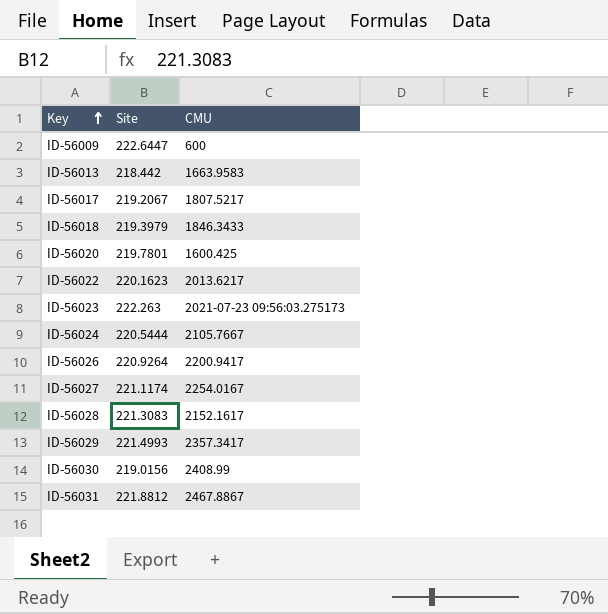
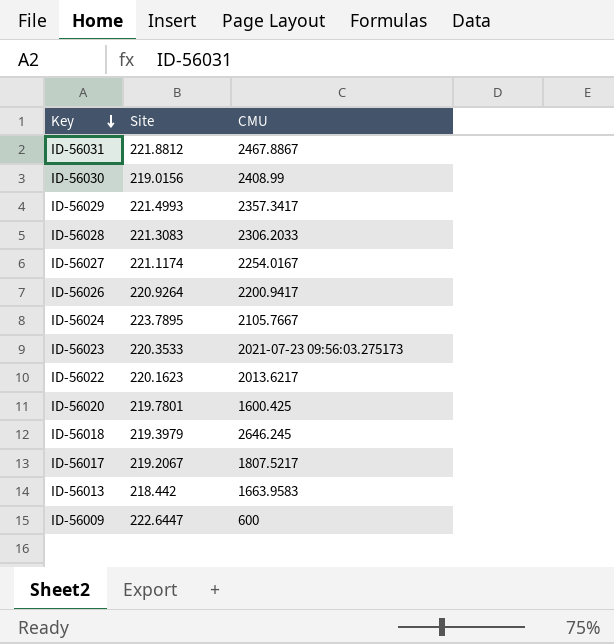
row order: Key ascending -> Key descending
ID-56028 | CMU: 2152.1617 -> 2306.2033
ID-56024 | Site: 220.5444 -> 223.7895
ID-56023 | Site: 222.263 -> 220.3533
ID-56018 | CMU: 1846.3433 -> 2646.245

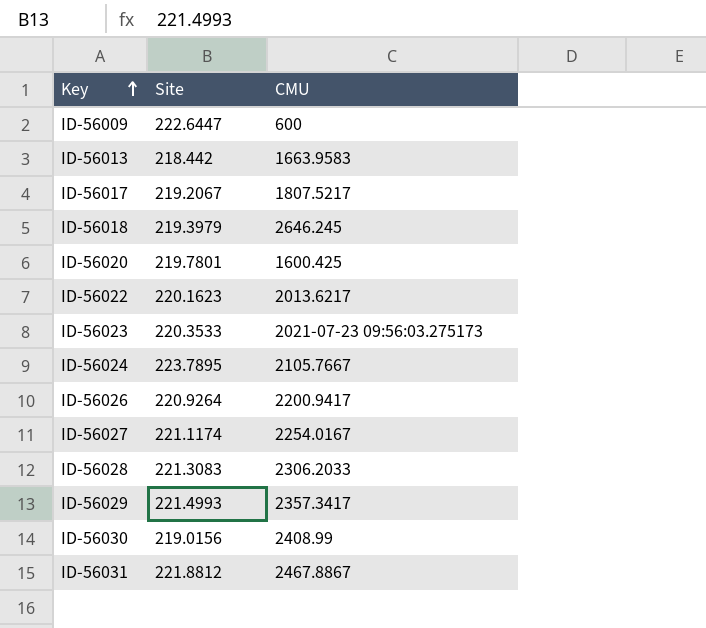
row order: Key descending -> Key ascending

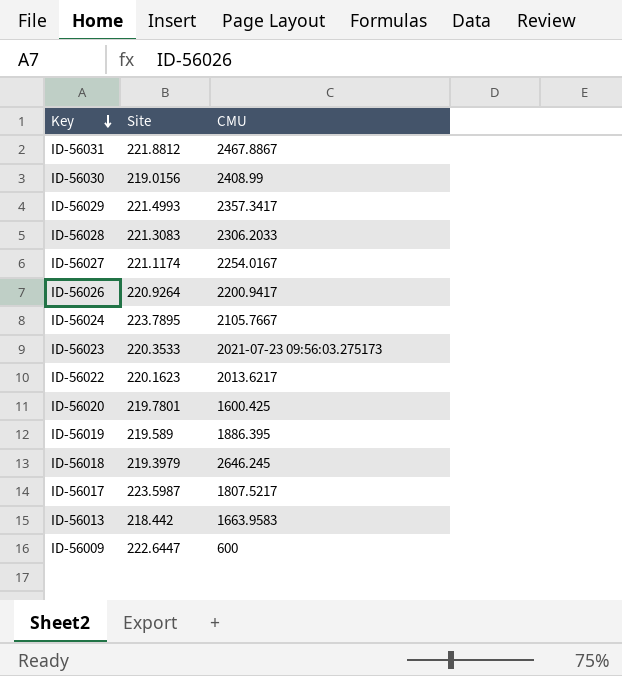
row order: Key ascending -> Key descending
row ID-56019: none -> 219.589 | 1886.395
ID-56017 | Site: 219.2067 -> 223.5987

